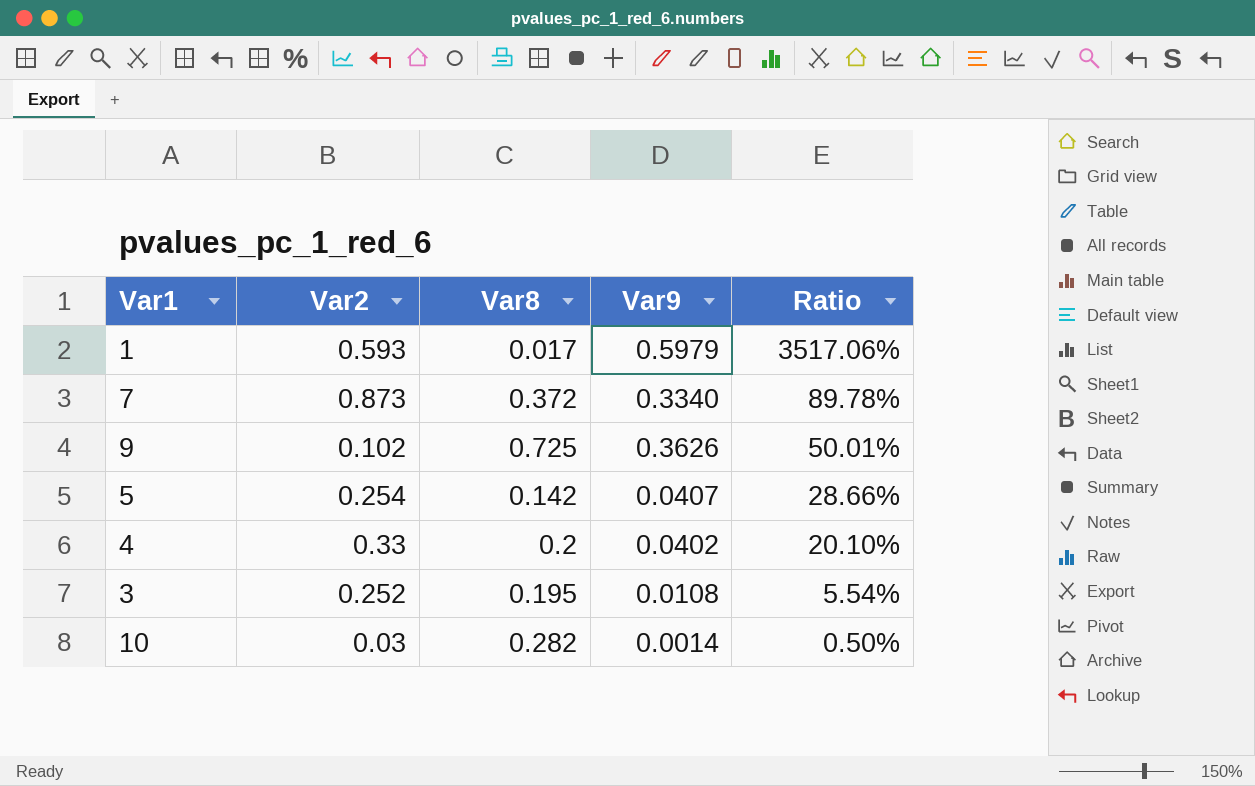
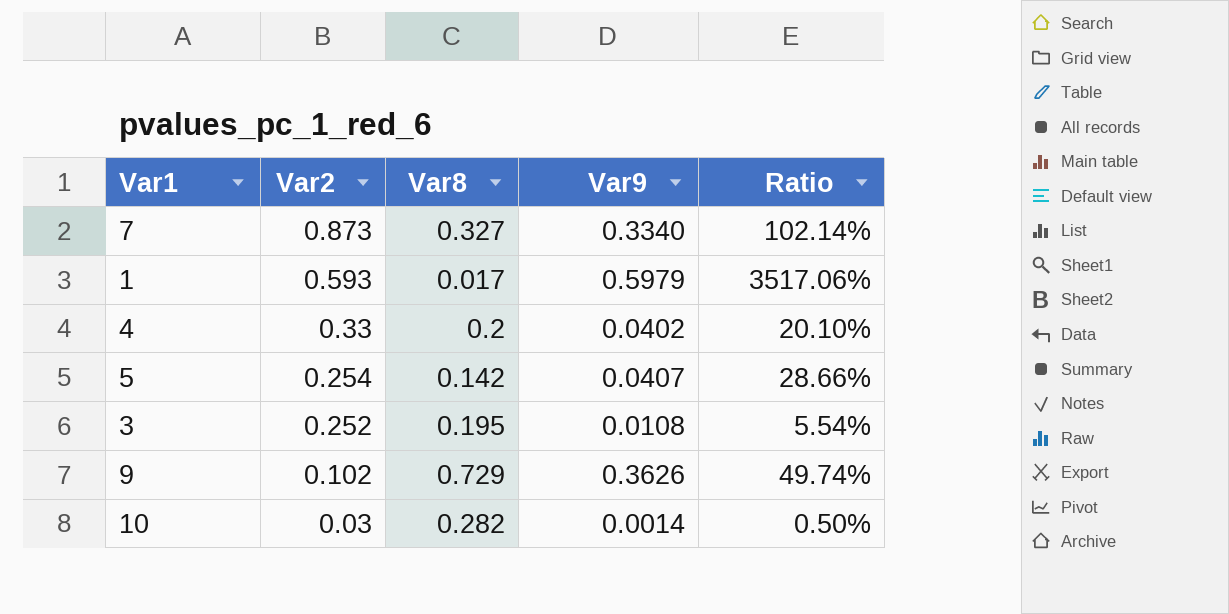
row order: Ratio descending -> Var2 descending
7 | Var8: 0.372 -> 0.327
7 | Ratio: 89.78% -> 102.14%
9 | Var8: 0.725 -> 0.729
9 | Ratio: 50.01% -> 49.74%

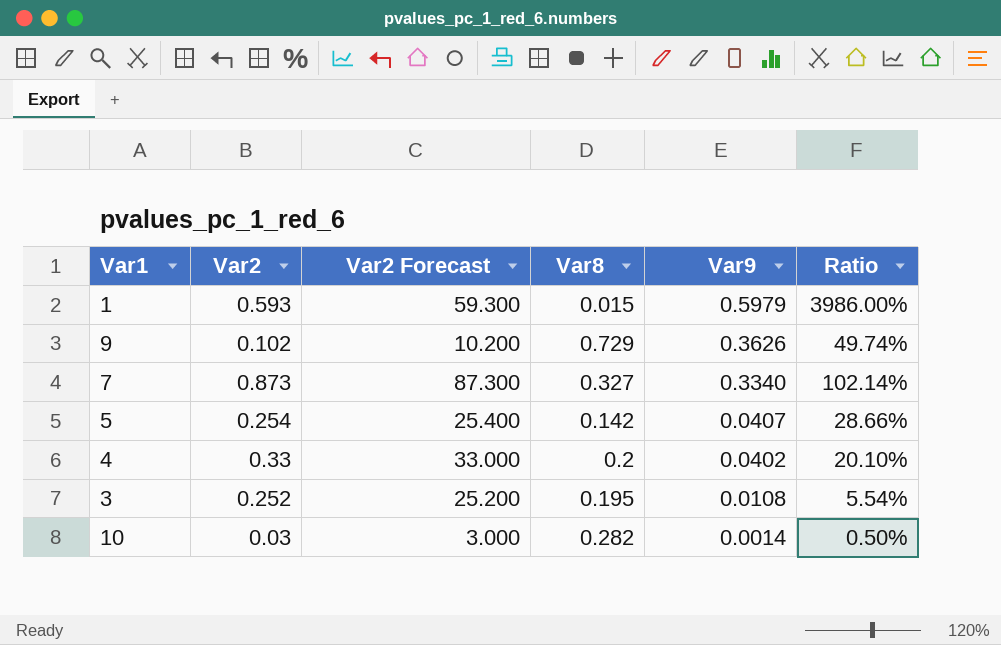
row order: Var2 descending -> Var9 descending
column Var2 Forecast | formula: none -> [Var2] * 100
1 | Var8: 0.017 -> 0.015
1 | Ratio: 3517.06% -> 3986.00%

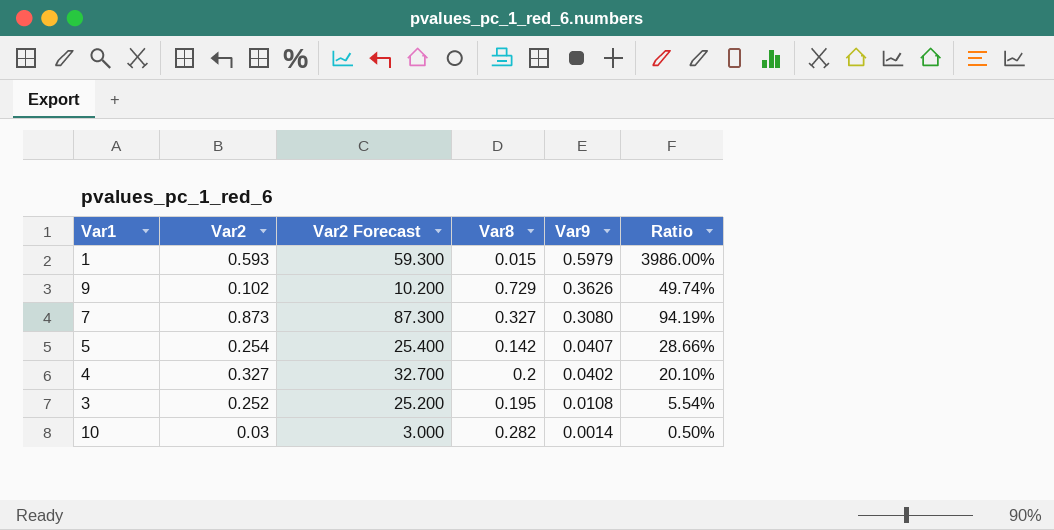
7 | Var9: 0.3340 -> 0.3080
7 | Ratio: 102.14% -> 94.19%
4 | Var2: 0.33 -> 0.327
4 | Var2 Forecast: 33.000 -> 32.700

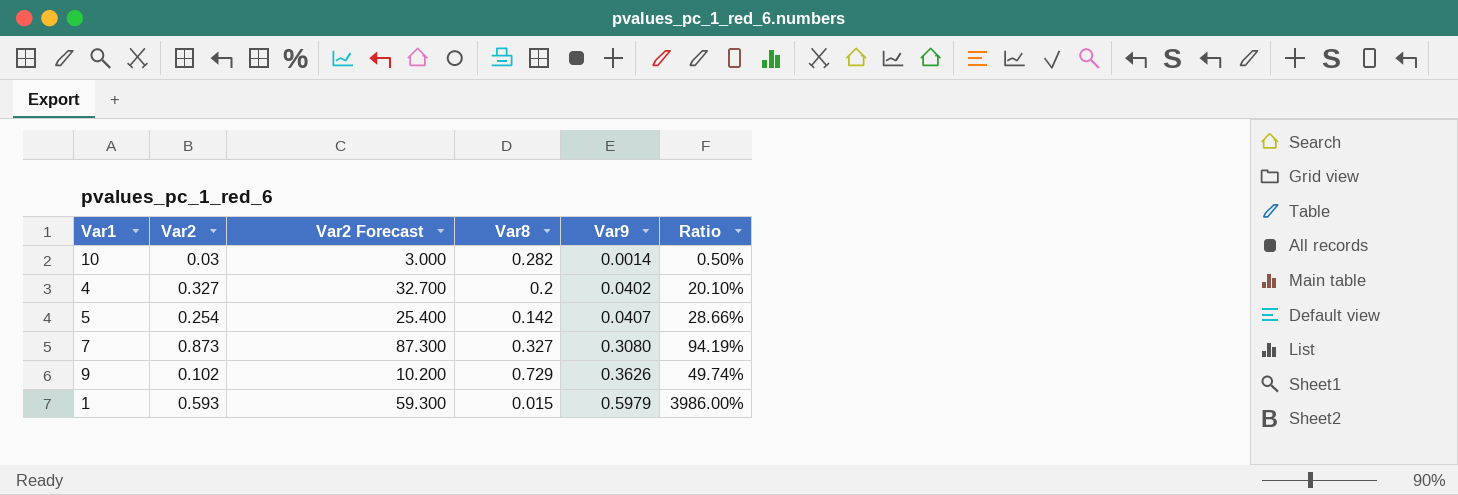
row order: Var9 descending -> Var9 ascending
row 3: 0.252 | 25.200 | 0.195 | 0.0108 | 5.54% -> none

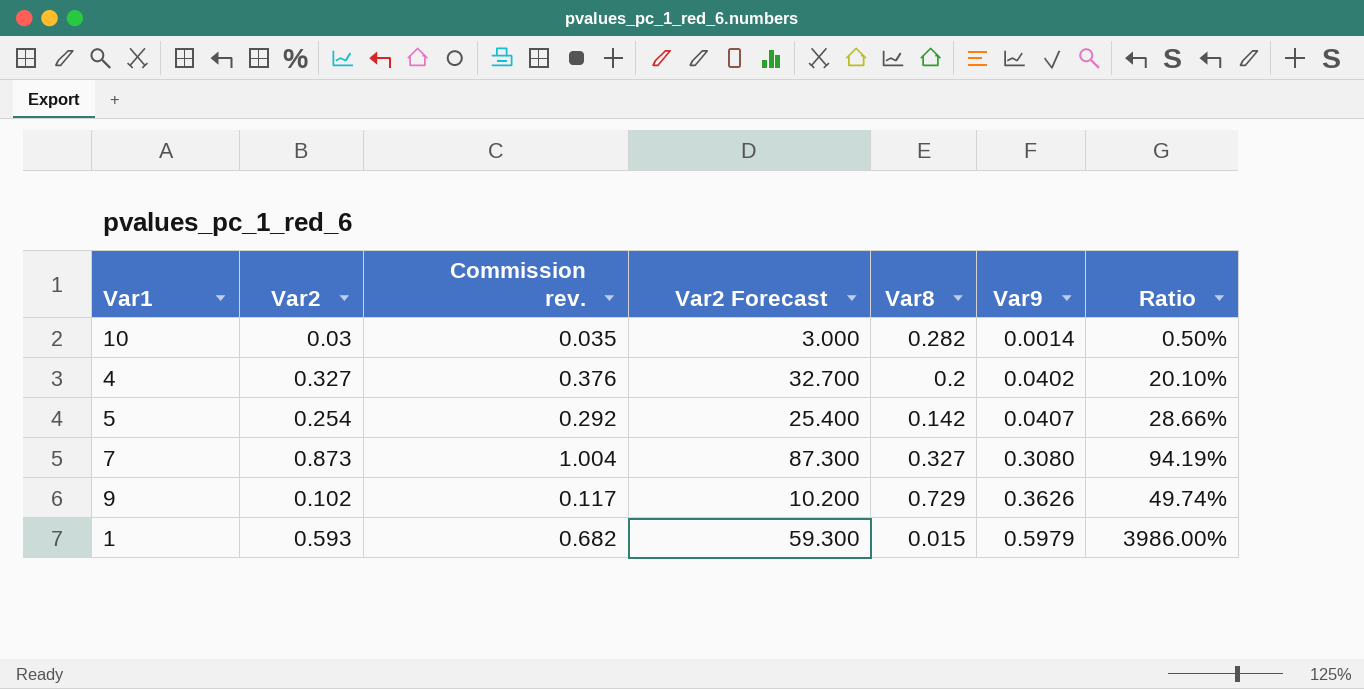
column Commission rev. | formula: none -> [Var2] * 1.15

